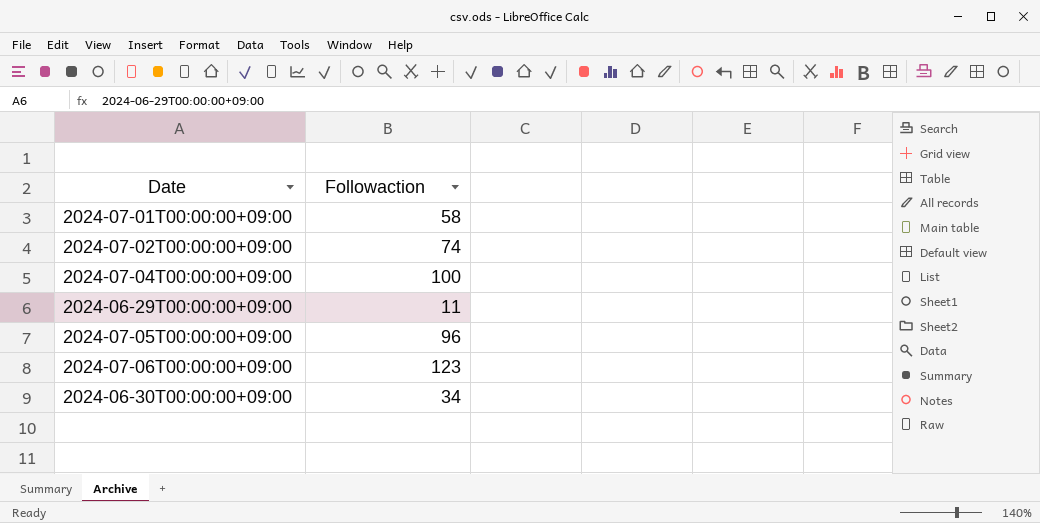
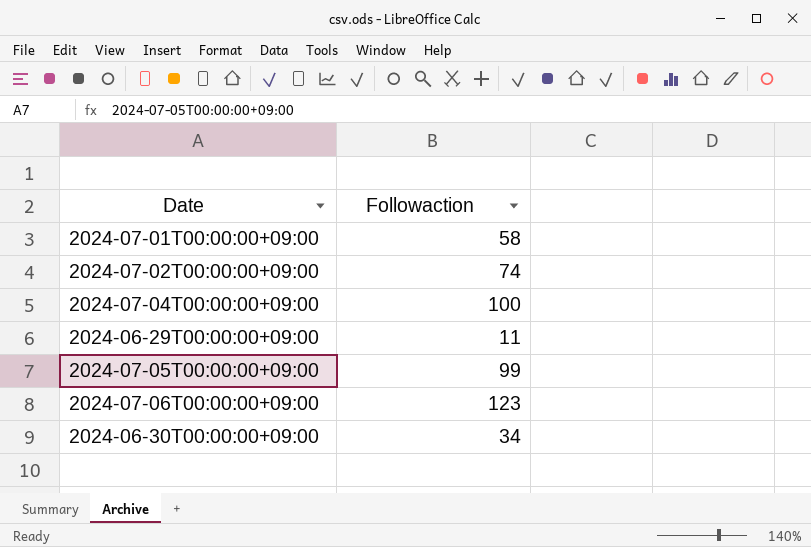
2024-07-05T00:00:00+09:00 | Followaction: 96 -> 99

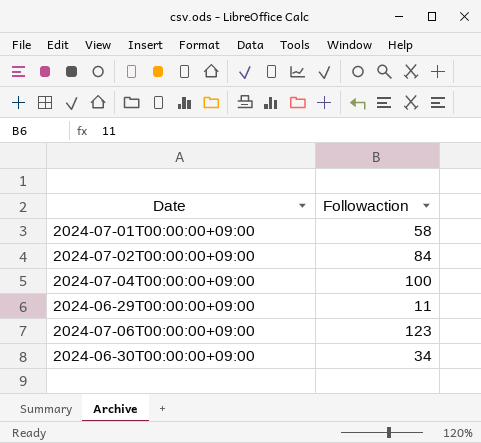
row 2024-07-05T00:00:00+09:00: 99 -> none
2024-07-02T00:00:00+09:00 | Followaction: 74 -> 84

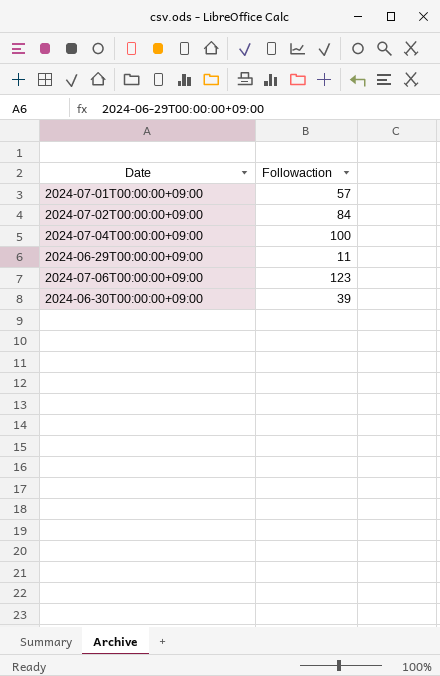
2024-07-01T00:00:00+09:00 | Followaction: 58 -> 57
2024-06-30T00:00:00+09:00 | Followaction: 34 -> 39

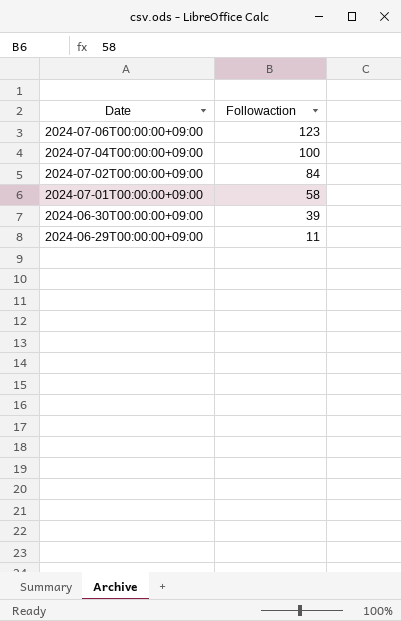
row order: none -> Date descending
2024-07-01T00:00:00+09:00 | Followaction: 57 -> 58

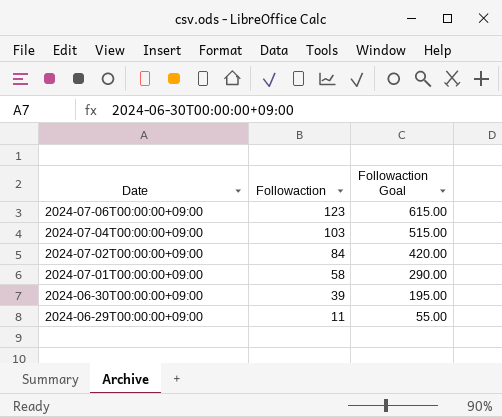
column Followaction Goal | formula: none -> [Followaction] * 5
2024-07-04T00:00:00+09:00 | Followaction: 100 -> 103

